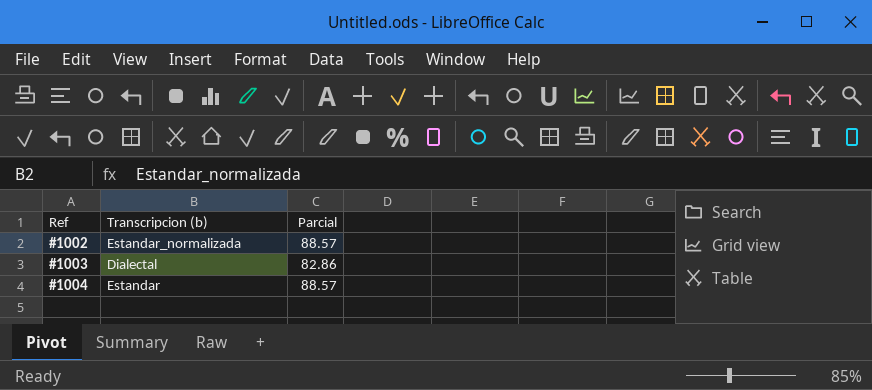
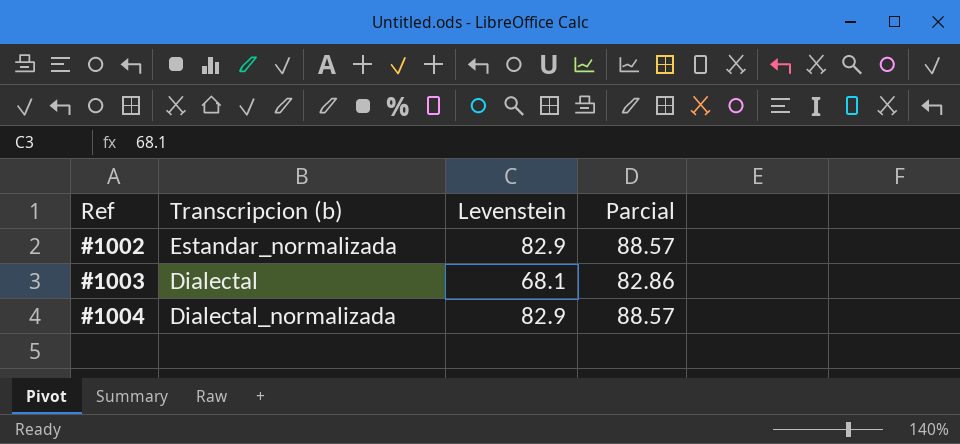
column Levenstein | position: none -> 3
#1004 | Transcripcion (b): Estandar -> Dialectal_normalizada

